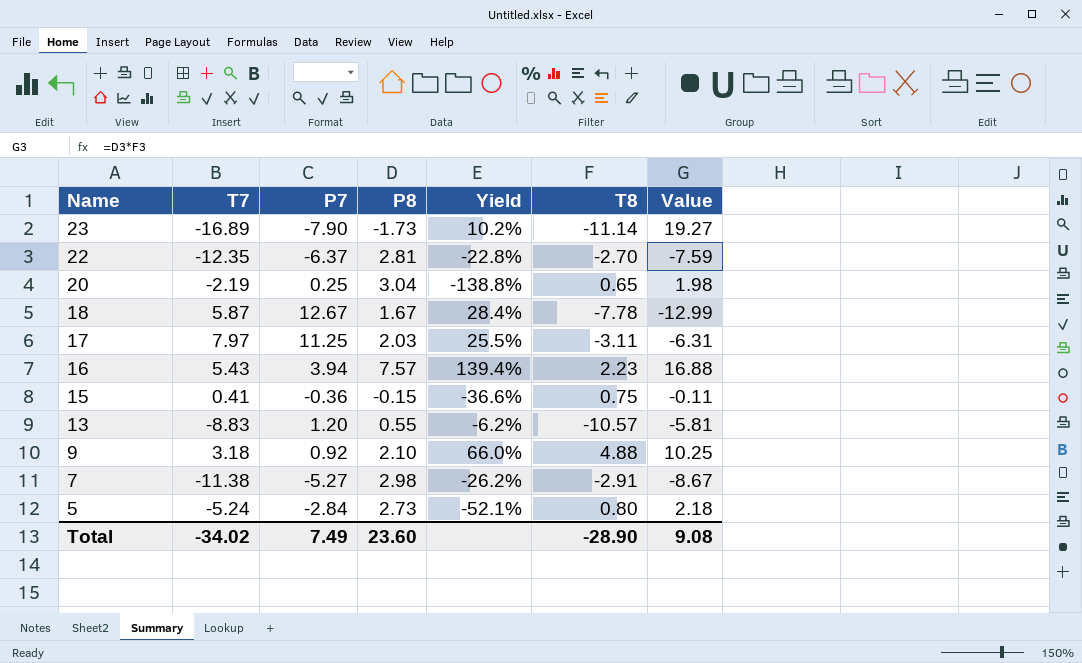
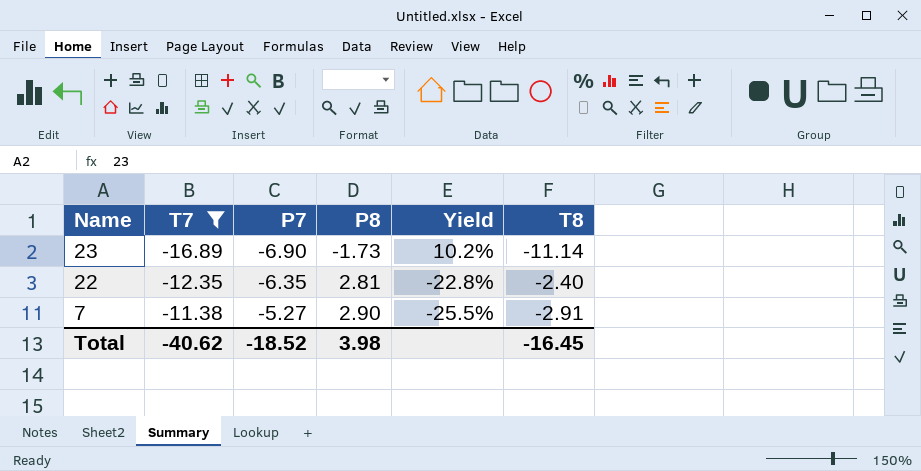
filter: none -> T7 <= -11.38
column Value | formula: [P8] * [T8] -> none
23 | P7: -7.90 -> -6.90
22 | P7: -6.37 -> -6.35
22 | T8: -2.70 -> -2.40
7 | P8: 2.98 -> 2.90
7 | Yield: -26.2% -> -25.5%
Total | T7: -34.02 -> -40.62
Total | P7: 7.49 -> -18.52
Total | P8: 23.60 -> 3.98
Total | T8: -28.90 -> -16.45

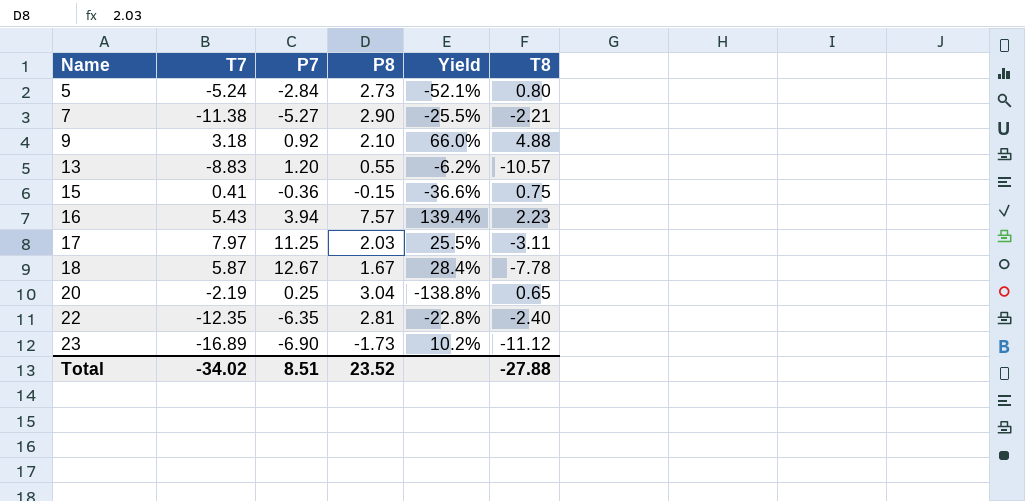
filter: T7 <= -11.38 -> none
row order: Name descending -> Name ascending
7 | T8: -2.91 -> -2.21
23 | T8: -11.14 -> -11.12
Total | T7: -40.62 -> -34.02
Total | P7: -18.52 -> 8.51
Total | P8: 3.98 -> 23.52
Total | T8: -16.45 -> -27.88

